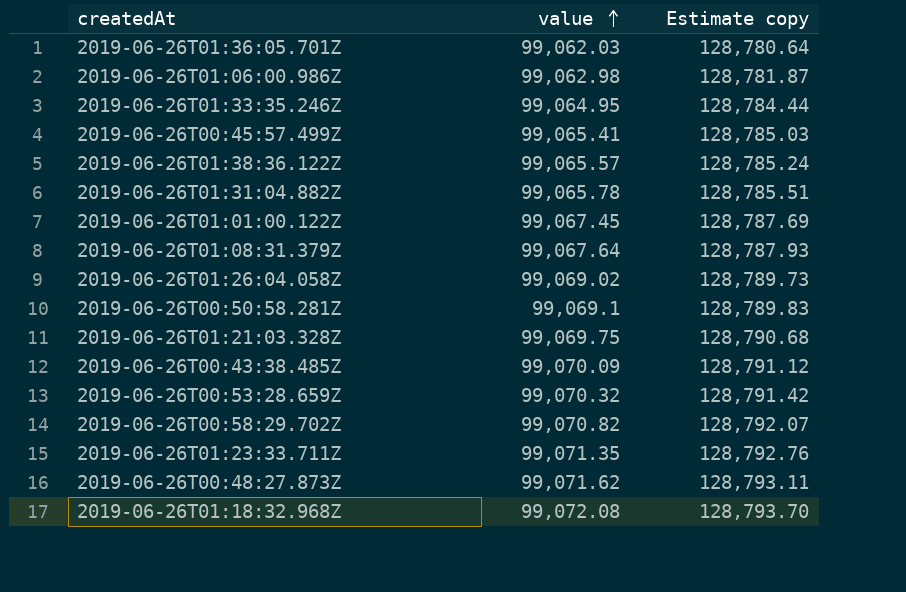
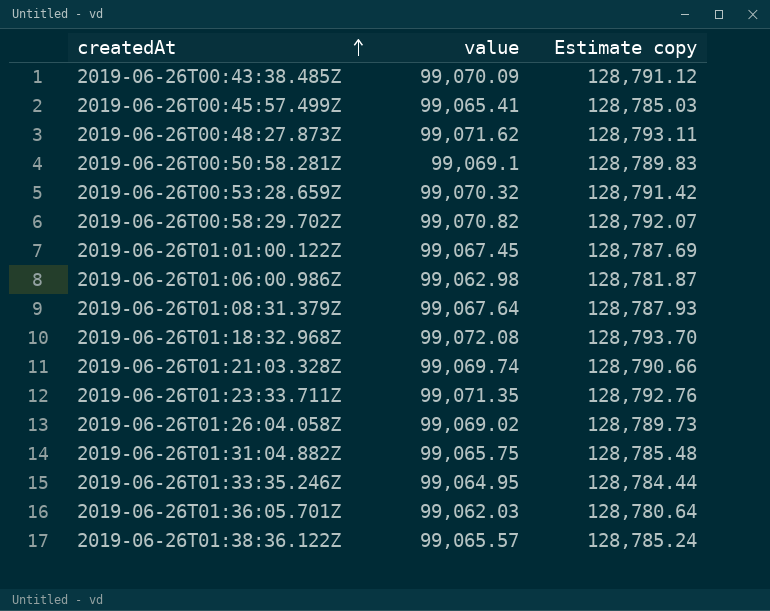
row order: value ascending -> createdAt ascending
2019-06-26T01:21:03.328Z | value: 99,069.75 -> 99,069.74
2019-06-26T01:21:03.328Z | Estimate copy: 128,790.68 -> 128,790.66
2019-06-26T01:31:04.882Z | value: 99,065.78 -> 99,065.75
2019-06-26T01:31:04.882Z | Estimate copy: 128,785.51 -> 128,785.48

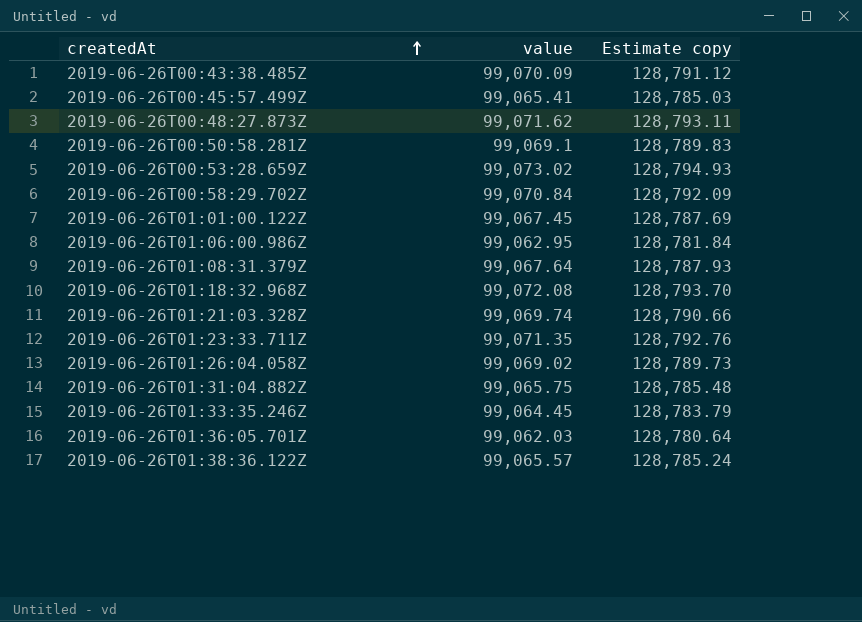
2019-06-26T00:53:28.659Z | value: 99,070.32 -> 99,073.02
2019-06-26T00:53:28.659Z | Estimate copy: 128,791.42 -> 128,794.93
2019-06-26T00:58:29.702Z | value: 99,070.82 -> 99,070.84
2019-06-26T00:58:29.702Z | Estimate copy: 128,792.07 -> 128,792.09
2019-06-26T01:06:00.986Z | value: 99,062.98 -> 99,062.95
2019-06-26T01:06:00.986Z | Estimate copy: 128,781.87 -> 128,781.84
2019-06-26T01:33:35.246Z | value: 99,064.95 -> 99,064.45
2019-06-26T01:33:35.246Z | Estimate copy: 128,784.44 -> 128,783.79

